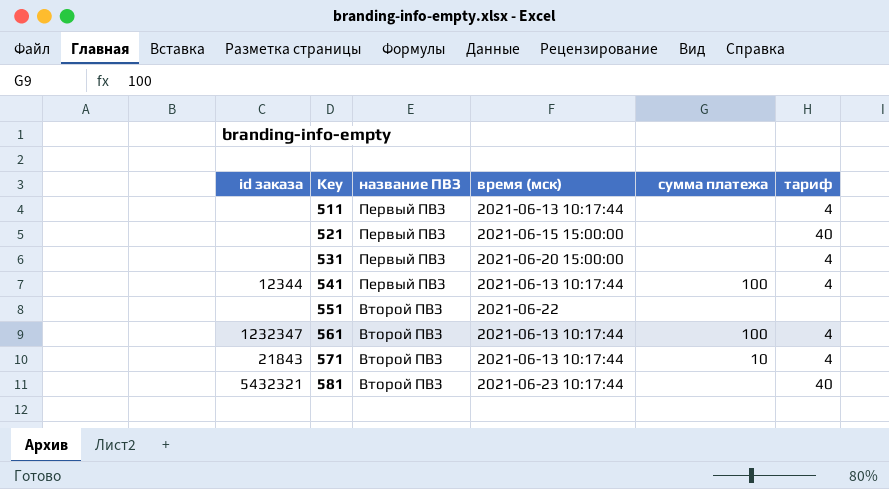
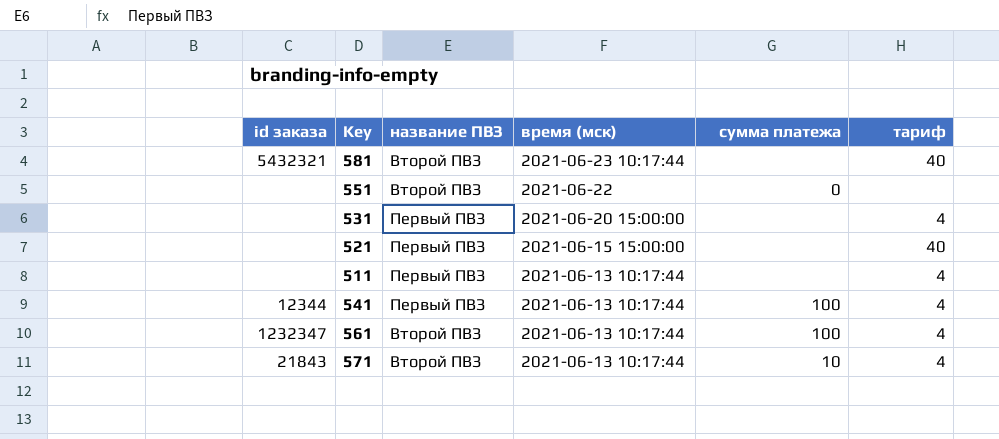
row order: Key ascending -> время (мск) descending
551 | сумма платежа: none -> 0

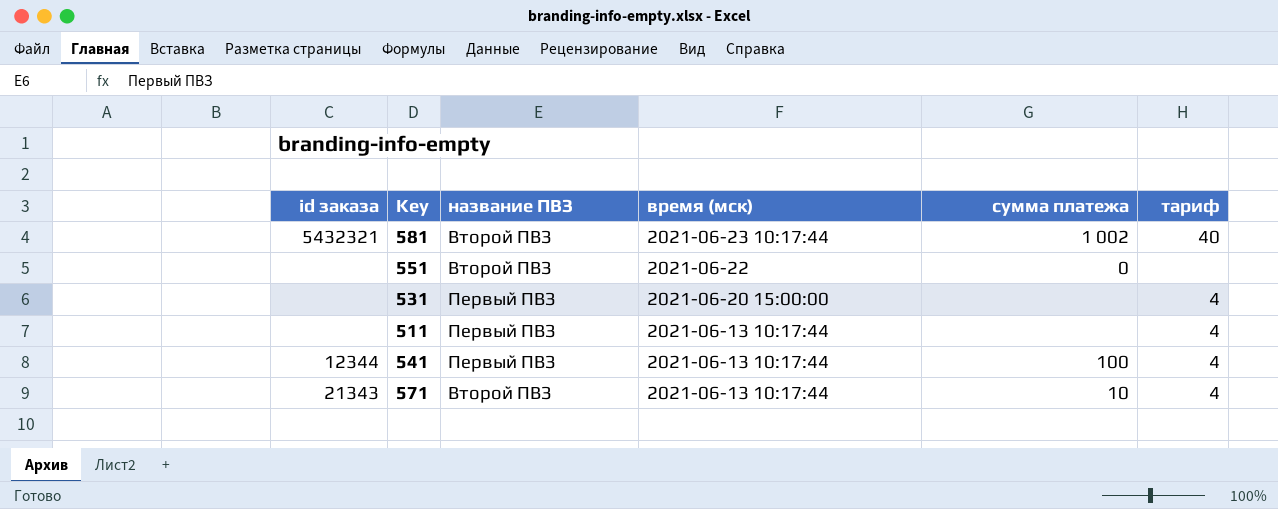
row 521: none | Первый ПВЗ | 2021-06-15 15:00:00 | none | 40 -> none
row 561: 1232347 | Второй ПВЗ | 2021-06-13 10:17:44 | 100 | 4 -> none
581 | сумма платежа: none -> 1 002
571 | id заказа: 21843 -> 21343

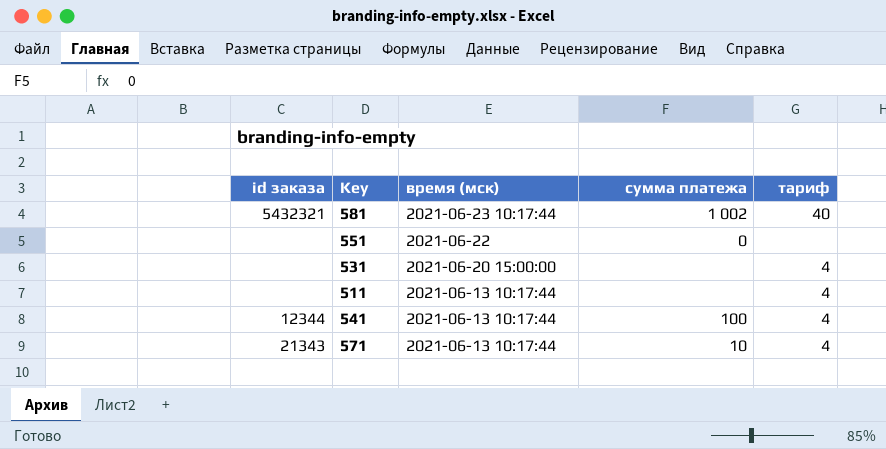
column название ПВЗ | position: 3 -> none

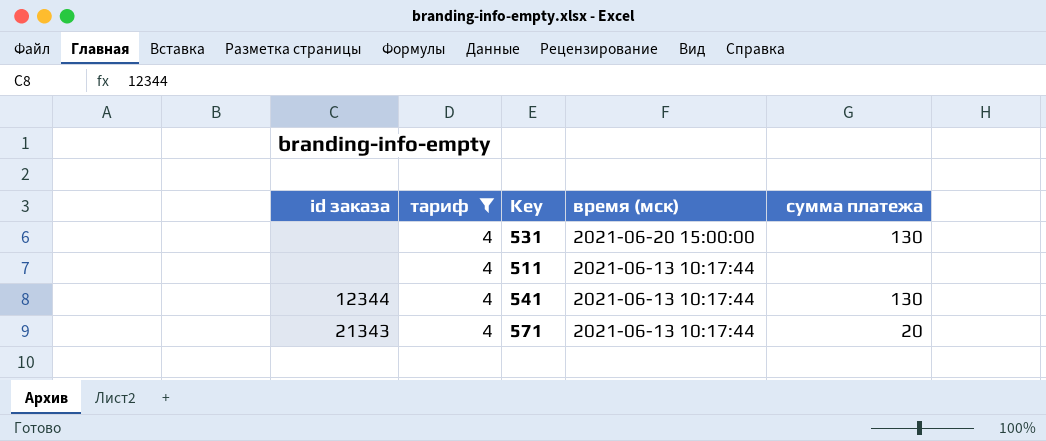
filter: none -> тариф = 4
column тариф | position: 5 -> 2
531 | сумма платежа: none -> 130
541 | сумма платежа: 100 -> 130
571 | сумма платежа: 10 -> 20

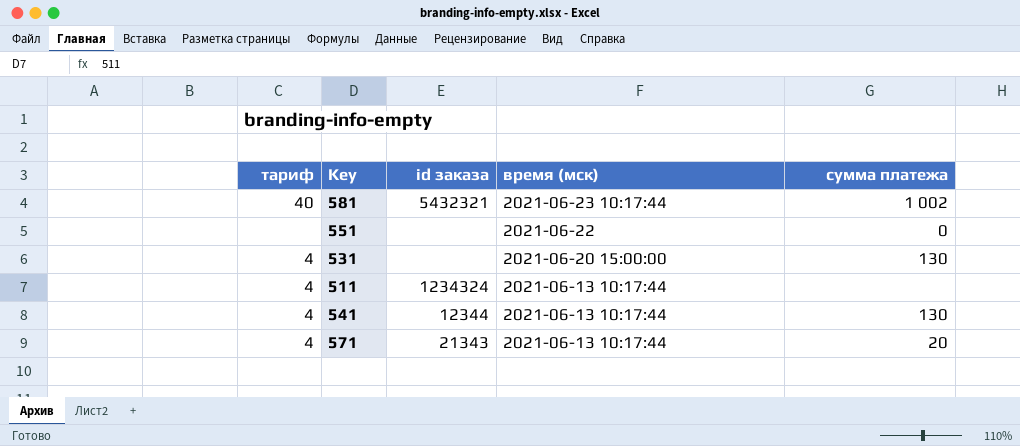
filter: тариф = 4 -> none
column id заказа | position: 1 -> 3
511 | id заказа: none -> 1234324

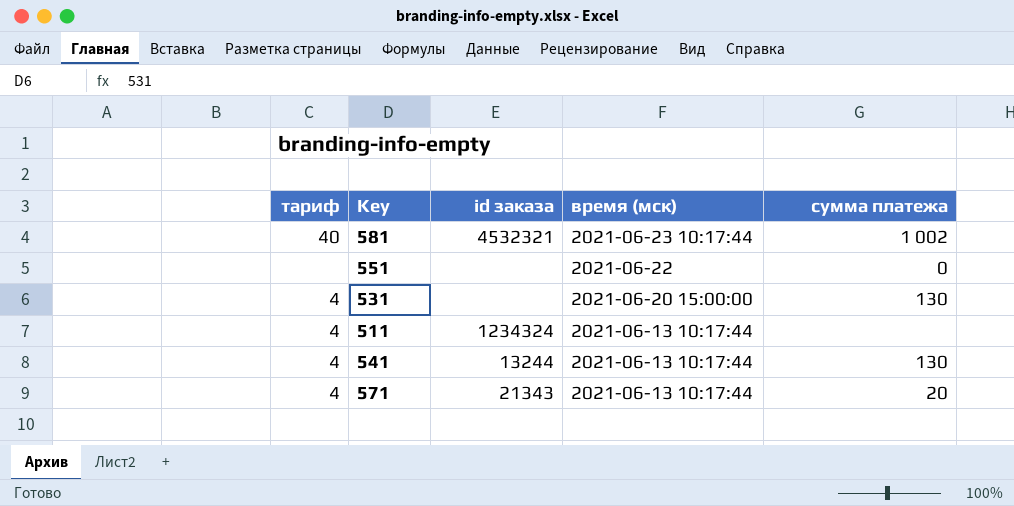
581 | id заказа: 5432321 -> 4532321
541 | id заказа: 12344 -> 13244

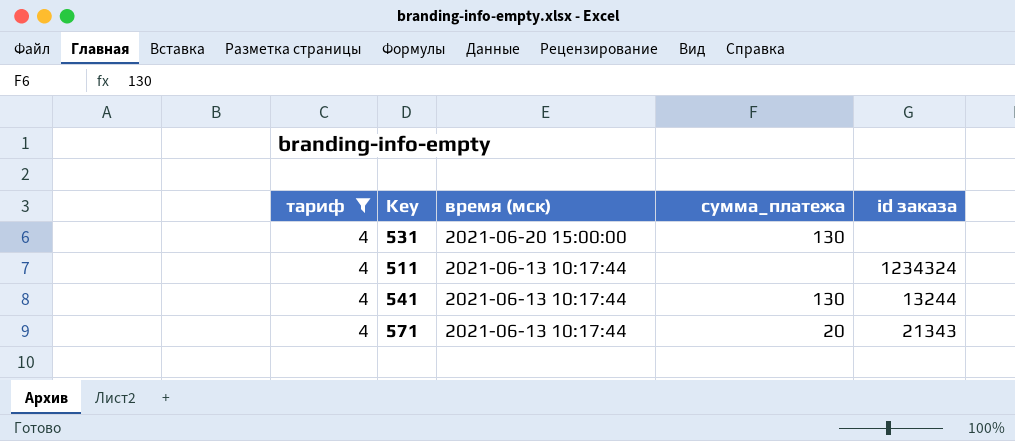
filter: none -> тариф = 4
column name: сумма платежа -> сумма_платежа
column id заказа | position: 3 -> 5

